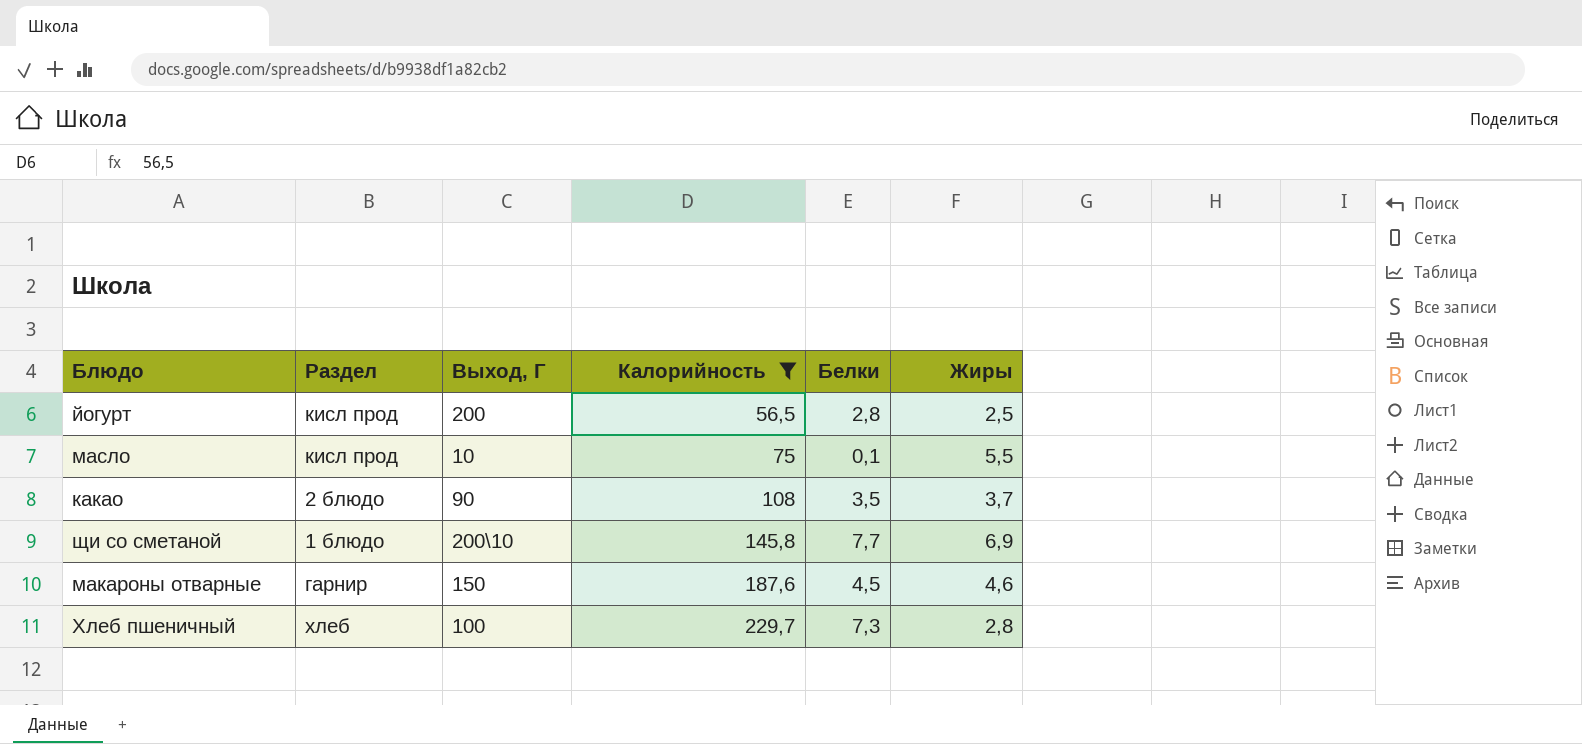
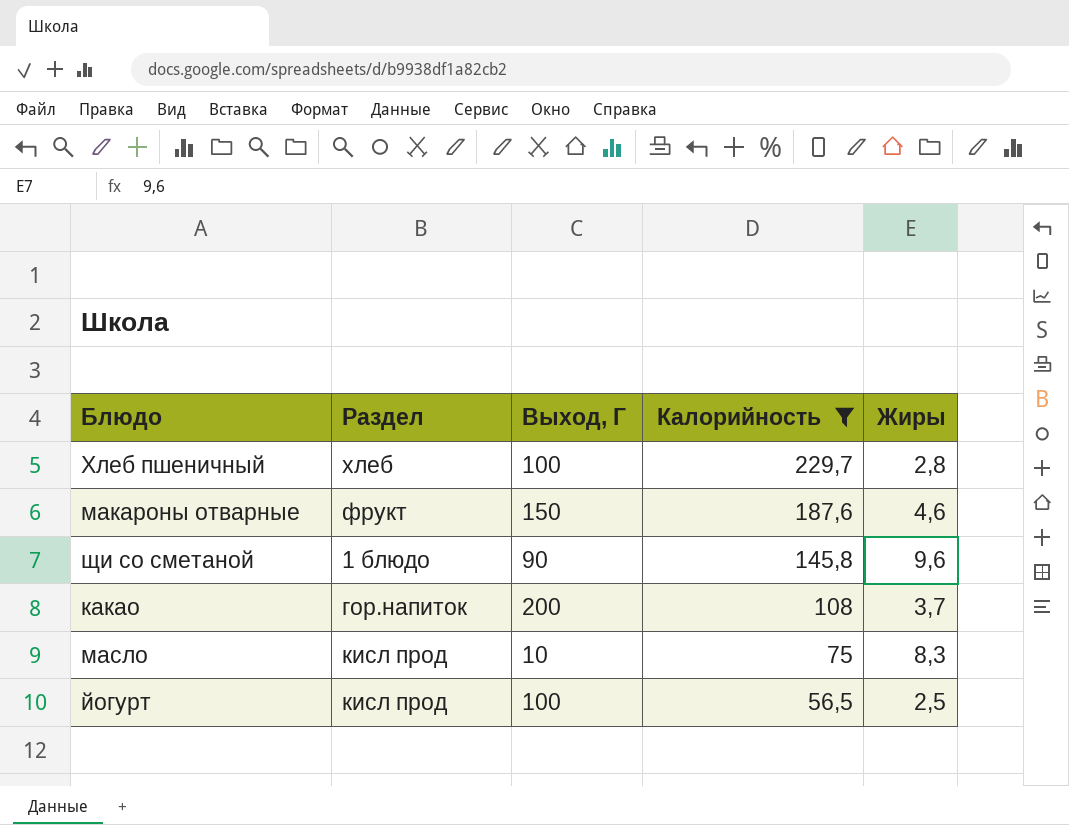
row order: Калорийность ascending -> Калорийность descending
column Белки | position: 5 -> none
макароны отварные | Раздел: гарнир -> фрукт
щи со сметаной | Выход, Г: 200\10 -> 90
щи со сметаной | Жиры: 6,9 -> 9,6
какао | Раздел: 2 блюдо -> гор.напиток
какао | Выход, Г: 90 -> 200
масло | Жиры: 5,5 -> 8,3
йогурт | Выход, Г: 200 -> 100

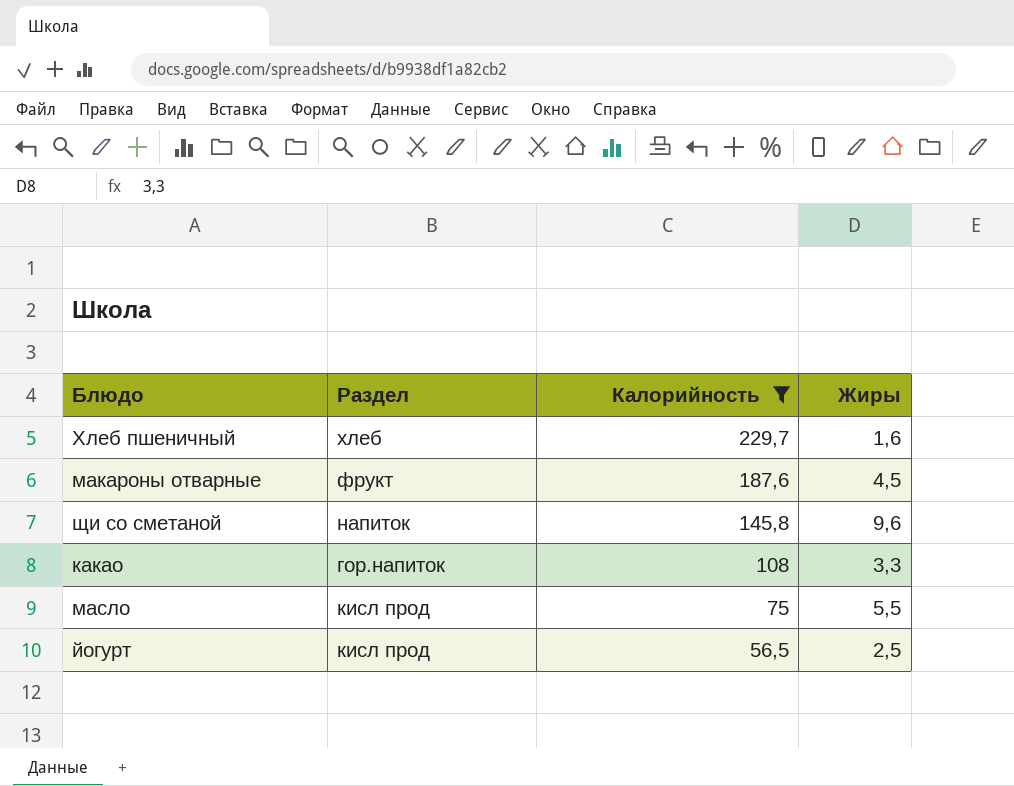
column Выход, Г | position: 3 -> none
Хлеб пшеничный | Жиры: 2,8 -> 1,6
макароны отварные | Жиры: 4,6 -> 4,5
щи со сметаной | Раздел: 1 блюдо -> напиток
какао | Жиры: 3,7 -> 3,3
масло | Жиры: 8,3 -> 5,5

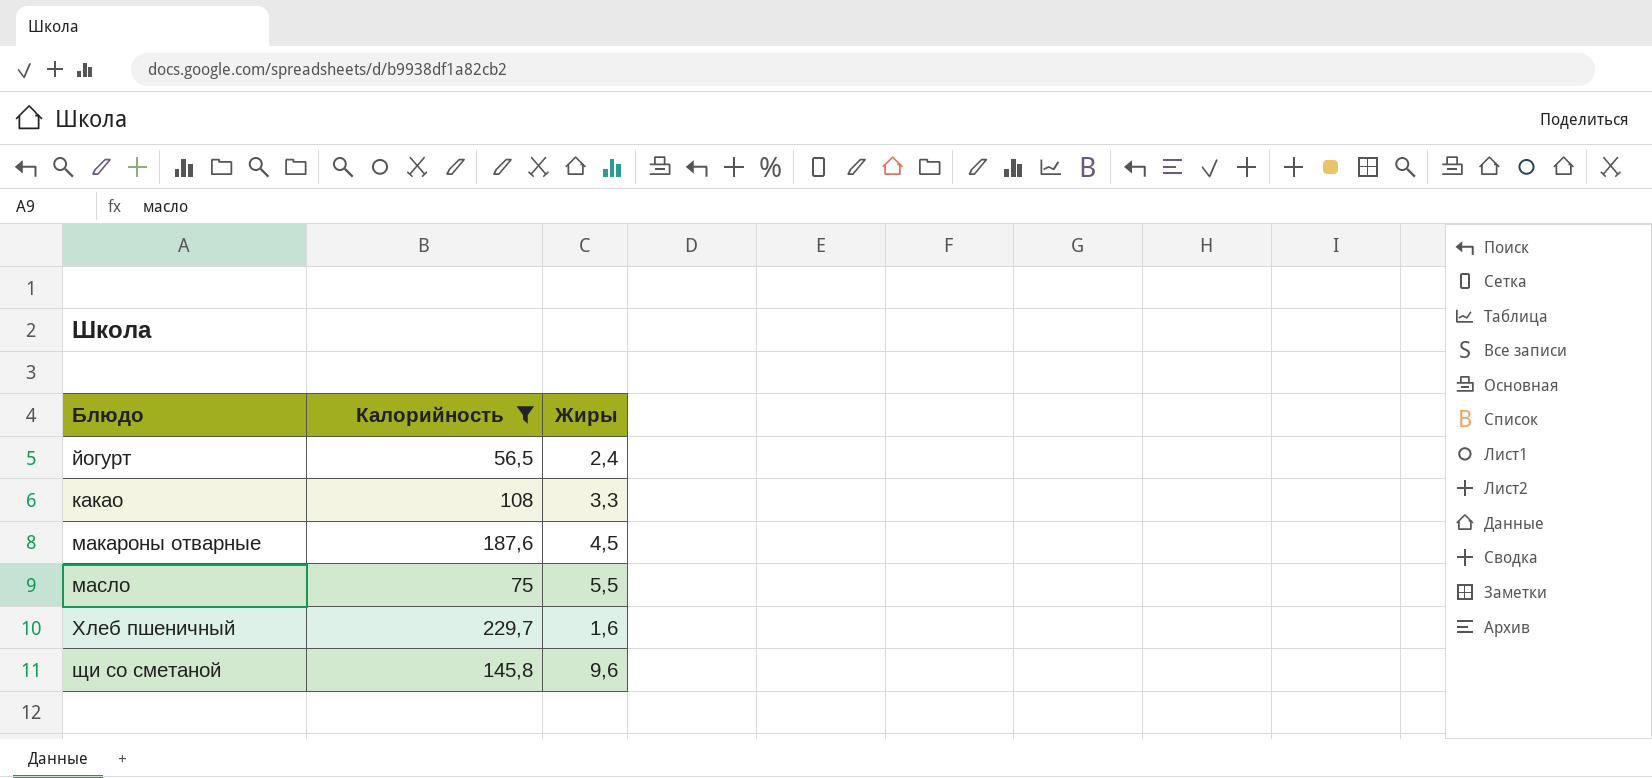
row order: Калорийность descending -> Блюдо ascending
column Раздел | position: 2 -> none
йогурт | Жиры: 2,5 -> 2,4

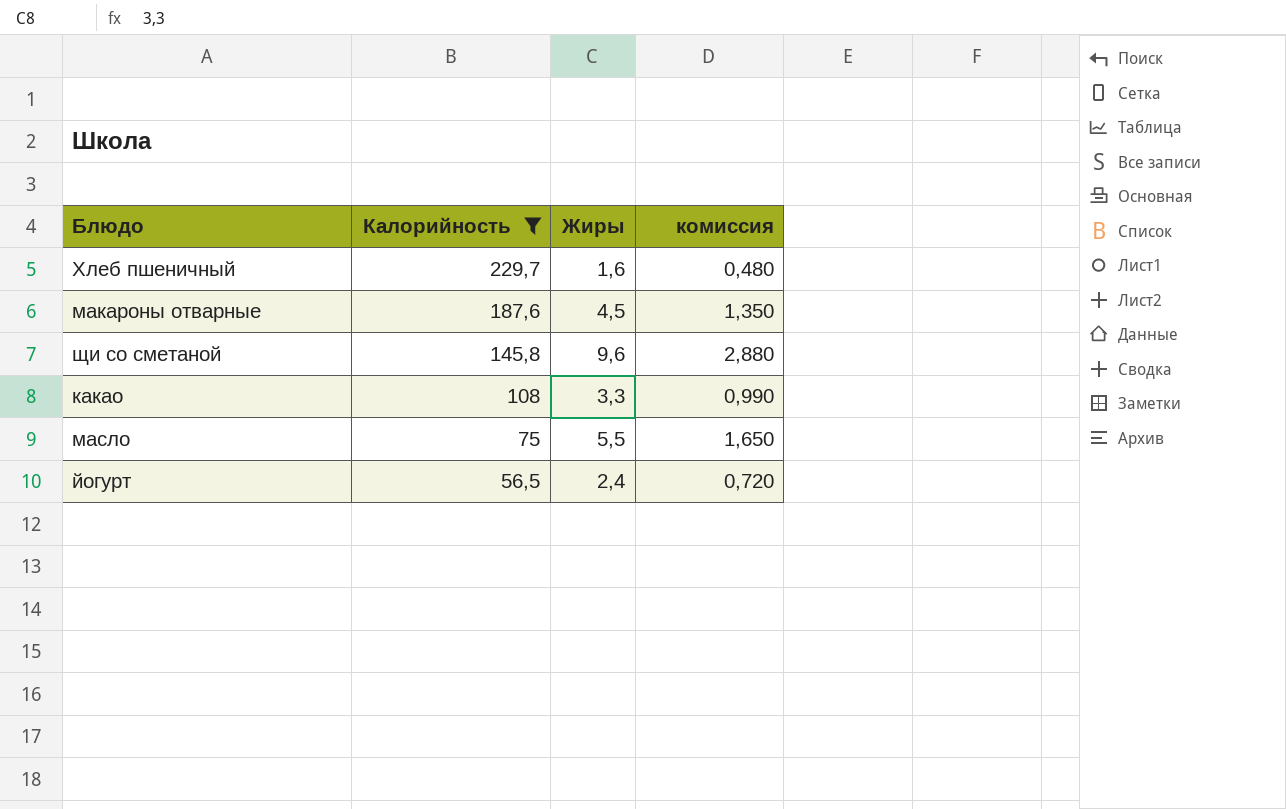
row order: Блюдо ascending -> Калорийность descending
column комиссия | formula: none -> [Жиры] * 0,3

